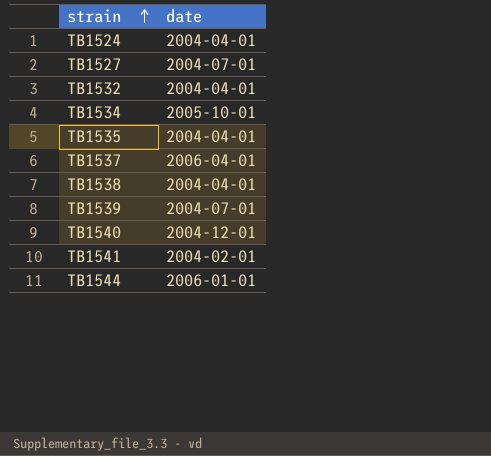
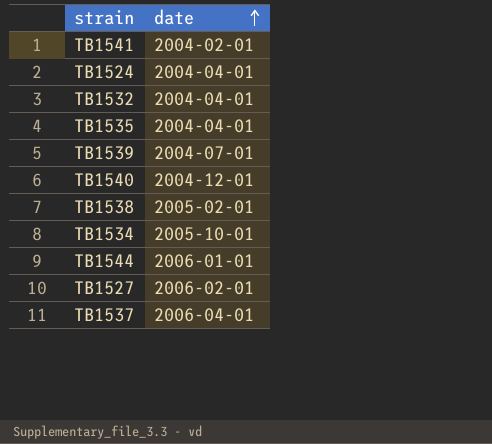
row order: strain ascending -> date ascending
TB1538 | date: 2004-04-01 -> 2005-02-01
TB1527 | date: 2004-07-01 -> 2006-02-01

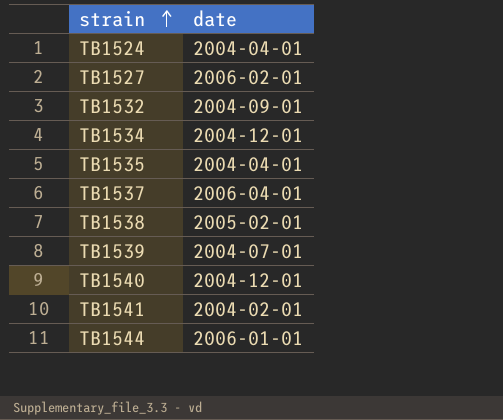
row order: date ascending -> strain ascending
TB1532 | date: 2004-04-01 -> 2004-09-01
TB1534 | date: 2005-10-01 -> 2004-12-01

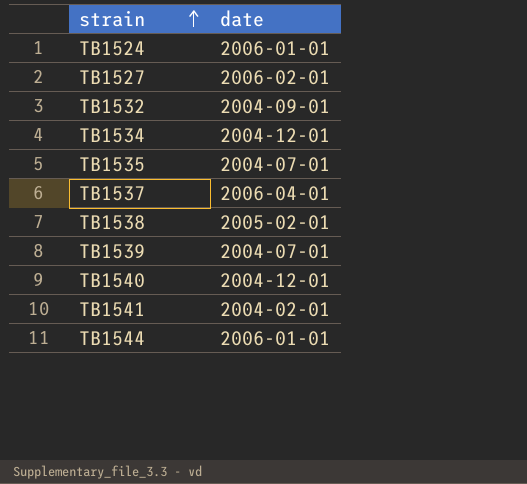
TB1524 | date: 2004-04-01 -> 2006-01-01
TB1535 | date: 2004-04-01 -> 2004-07-01

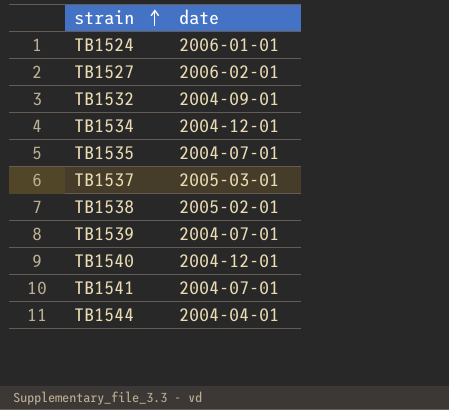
TB1537 | date: 2006-04-01 -> 2005-03-01
TB1541 | date: 2004-02-01 -> 2004-07-01
TB1544 | date: 2006-01-01 -> 2004-04-01

